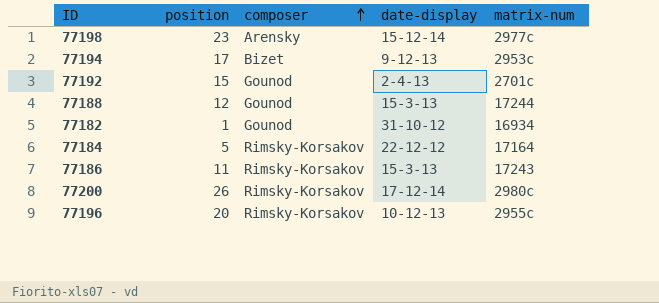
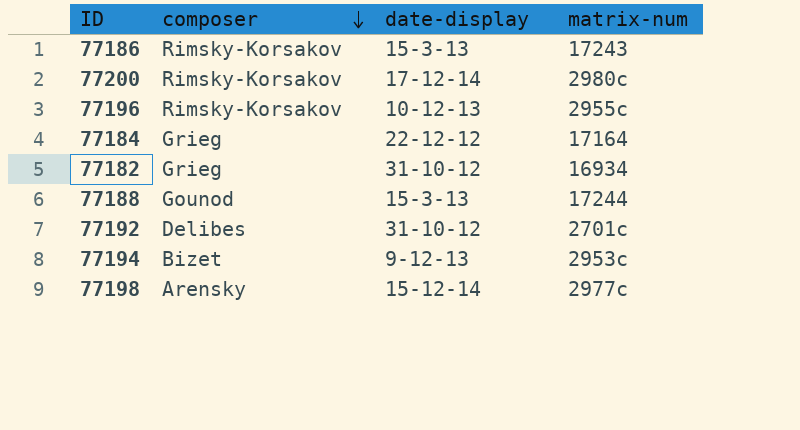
row order: composer ascending -> composer descending
column position | position: 2 -> none
77184 | composer: Rimsky-Korsakov -> Grieg
77182 | composer: Gounod -> Grieg
77192 | composer: Gounod -> Delibes
77192 | date-display: 2-4-13 -> 31-10-12

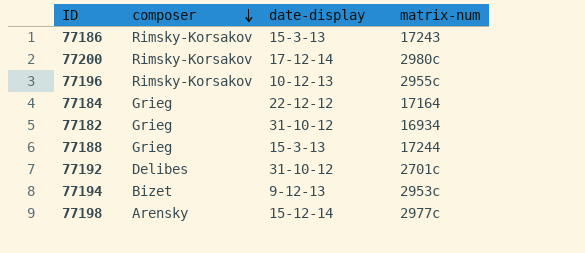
77188 | composer: Gounod -> Grieg

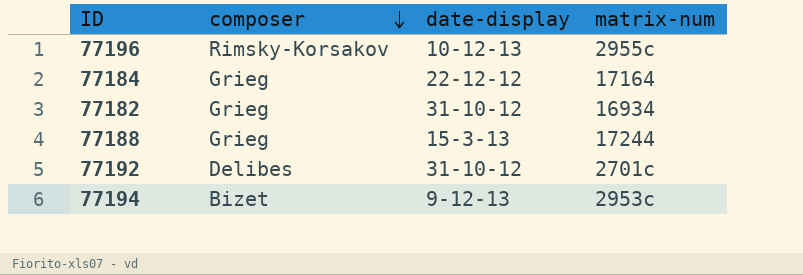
row 77186: Rimsky-Korsakov | 15-3-13 | 17243 -> none
row 77200: Rimsky-Korsakov | 17-12-14 | 2980c -> none
row 77198: Arensky | 15-12-14 | 2977c -> none

